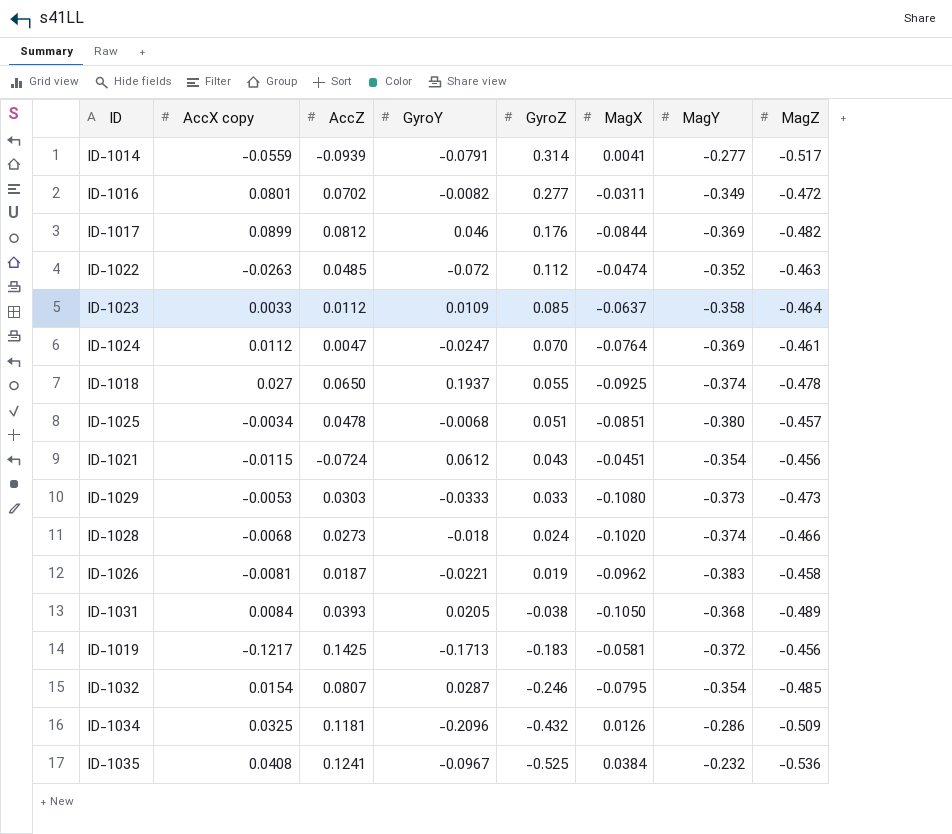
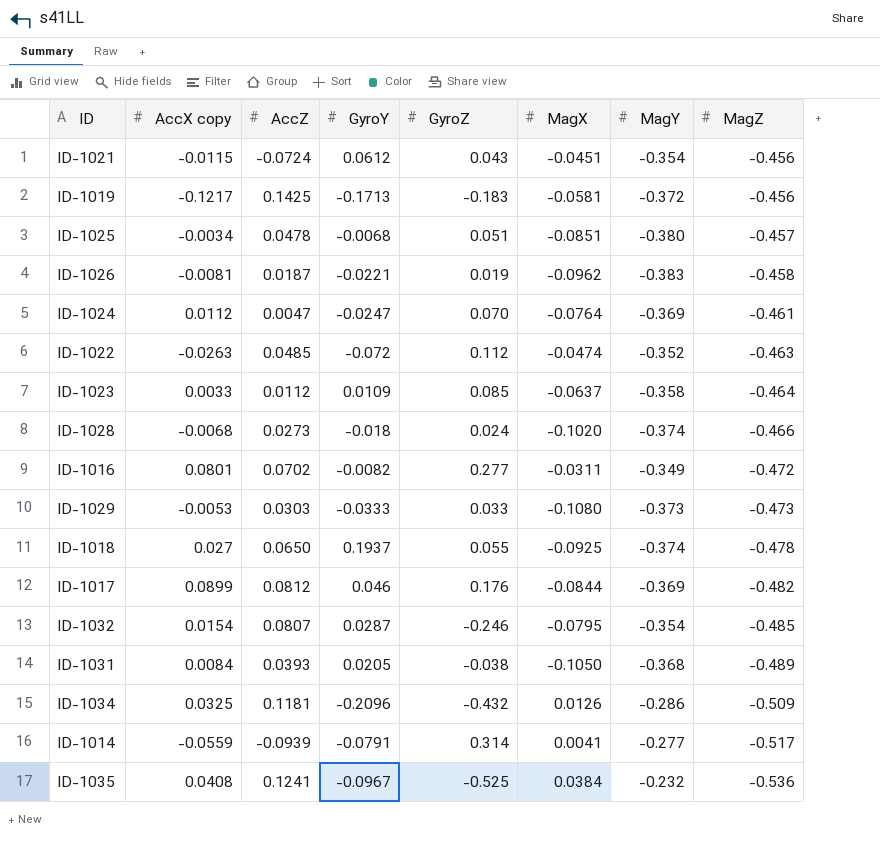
row order: GyroZ descending -> MagZ descending

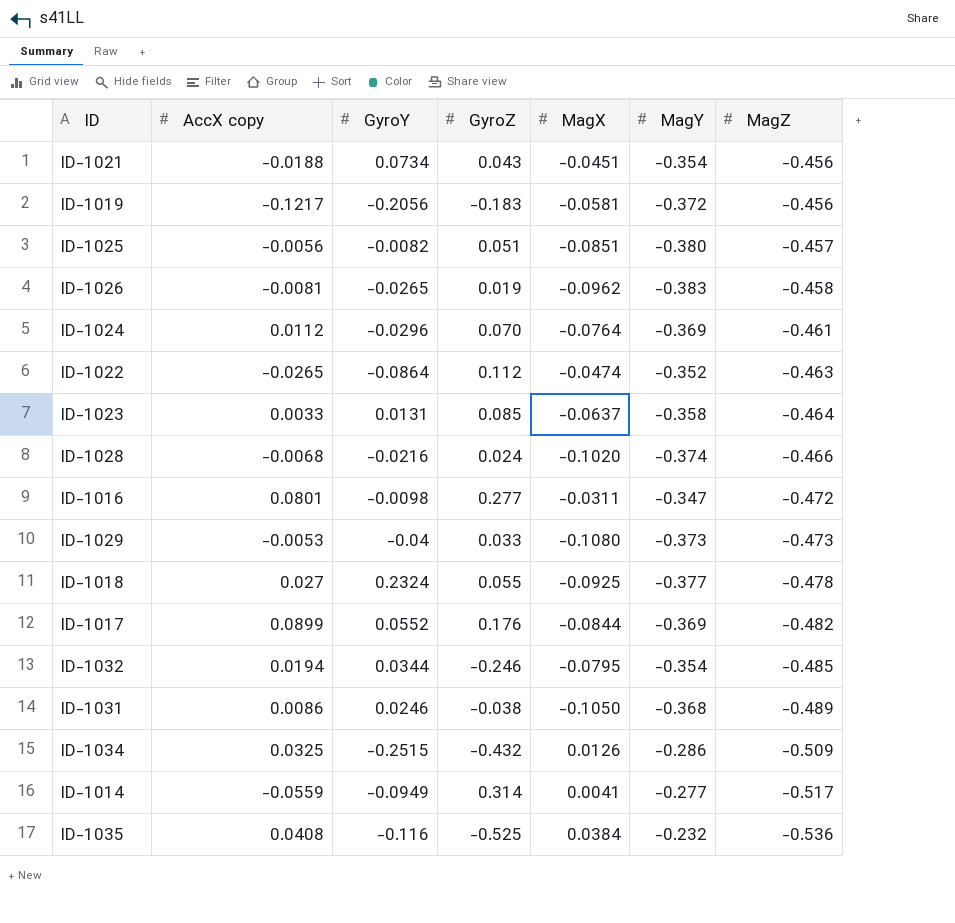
column AccZ | position: 3 -> none
ID-1021 | AccX copy: -0.0115 -> -0.0188
ID-1021 | GyroY: 0.0612 -> 0.0734
ID-1019 | GyroY: -0.1713 -> -0.2056
ID-1025 | AccX copy: -0.0034 -> -0.0056
ID-1025 | GyroY: -0.0068 -> -0.0082
ID-1026 | GyroY: -0.0221 -> -0.0265
ID-1024 | GyroY: -0.0247 -> -0.0296
ID-1022 | AccX copy: -0.0263 -> -0.0265
ID-1022 | GyroY: -0.072 -> -0.0864
ID-1023 | GyroY: 0.0109 -> 0.0131
ID-1028 | GyroY: -0.018 -> -0.0216
ID-1016 | GyroY: -0.0082 -> -0.0098
ID-1016 | MagY: -0.349 -> -0.347
ID-1029 | GyroY: -0.0333 -> -0.04
ID-1018 | GyroY: 0.1937 -> 0.2324
ID-1018 | MagY: -0.374 -> -0.377
ID-1017 | GyroY: 0.046 -> 0.0552
ID-1032 | AccX copy: 0.0154 -> 0.0194
ID-1032 | GyroY: 0.0287 -> 0.0344
ID-1031 | AccX copy: 0.0084 -> 0.0086
ID-1031 | GyroY: 0.0205 -> 0.0246
ID-1034 | GyroY: -0.2096 -> -0.2515
ID-1014 | GyroY: -0.0791 -> -0.0949
ID-1035 | GyroY: -0.0967 -> -0.116

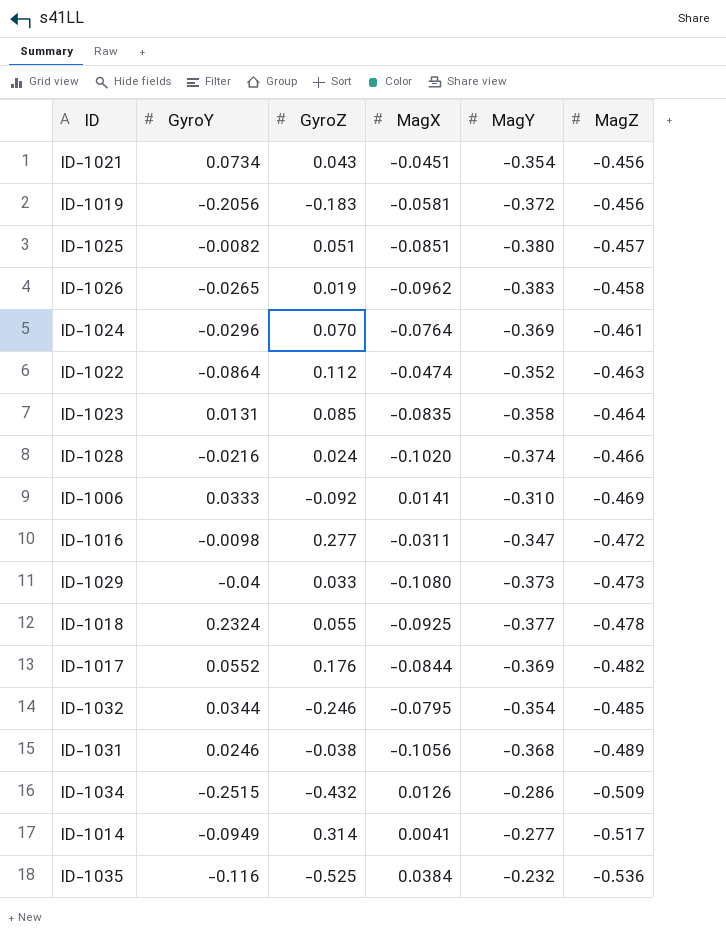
column AccX copy | position: 2 -> none
ID-1023 | MagX: -0.0637 -> -0.0835
row ID-1006: none -> 0.0333 | -0.092 | 0.0141 | -0.310 | -0.469
ID-1031 | MagX: -0.1050 -> -0.1056

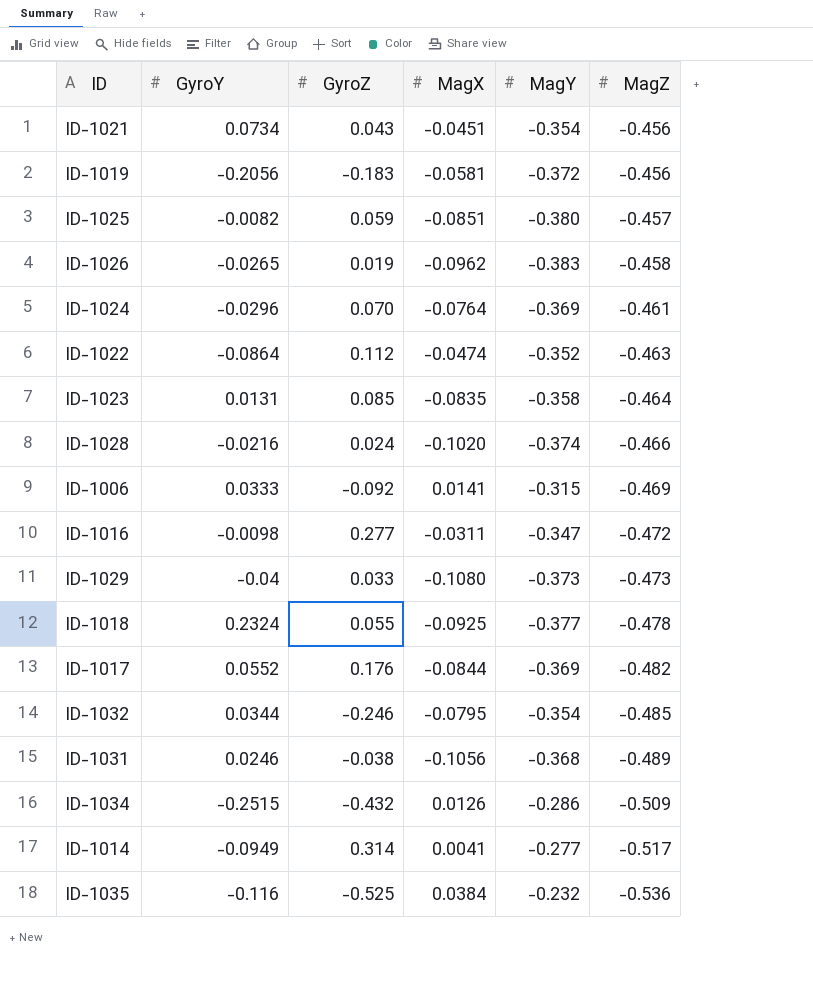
ID-1025 | GyroZ: 0.051 -> 0.059
ID-1006 | MagY: -0.310 -> -0.315

